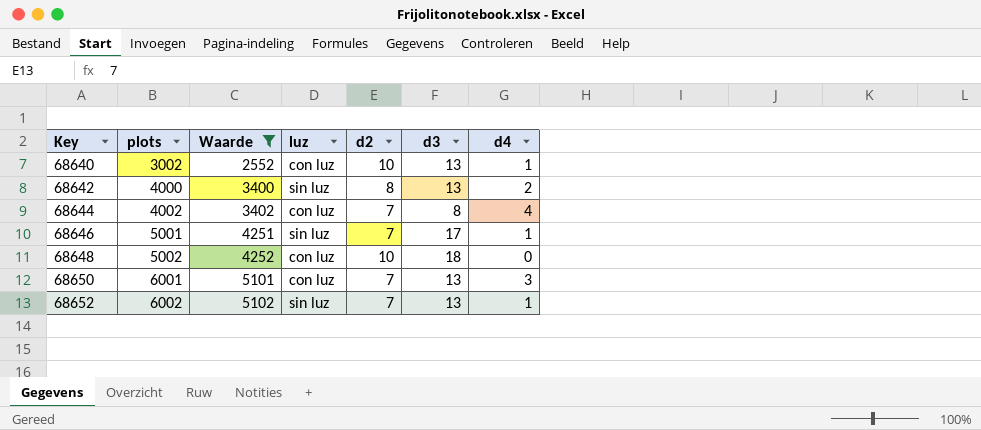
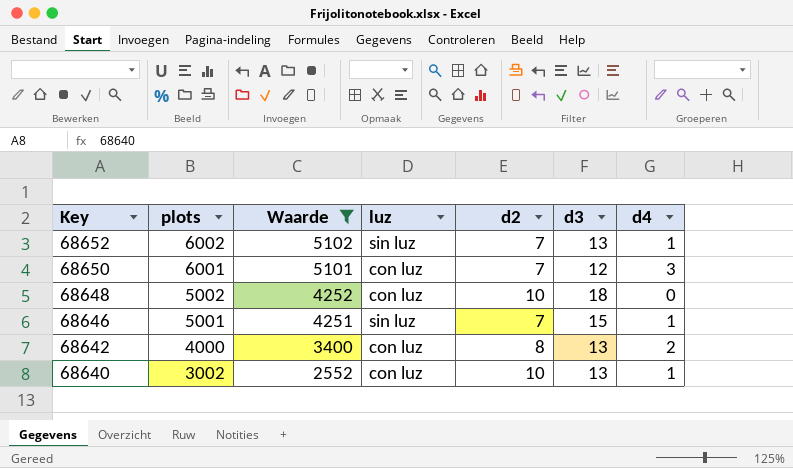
row order: Key ascending -> Key descending
row 68644: 4002 | 3402 | con luz | 7 | 8 | 4 -> none
68650 | d3: 13 -> 12
68646 | d3: 17 -> 15
68642 | luz: sin luz -> con luz

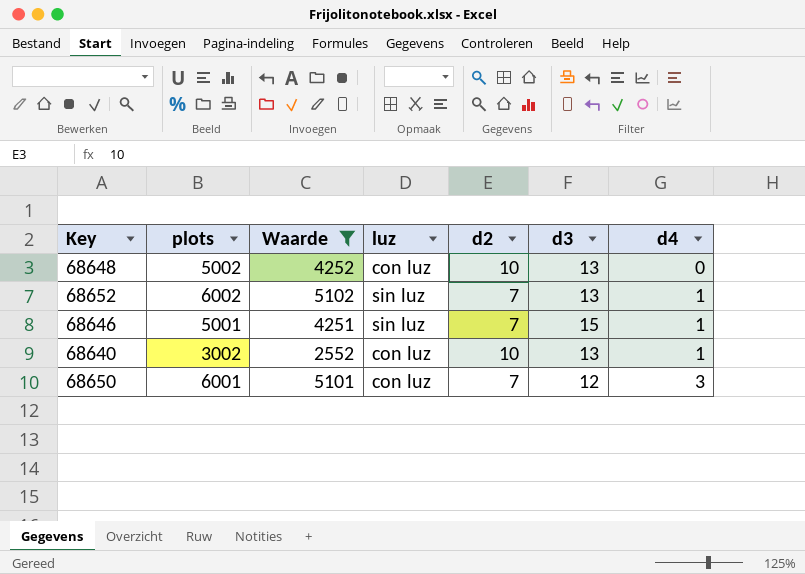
row order: Key descending -> d4 ascending
row 68642: 4000 | 3400 | con luz | 8 | 13 | 2 -> none
68648 | d3: 18 -> 13

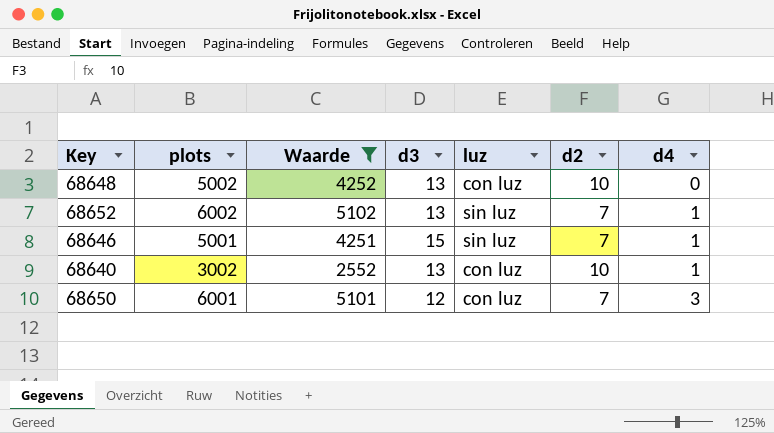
column d3 | position: 6 -> 4

